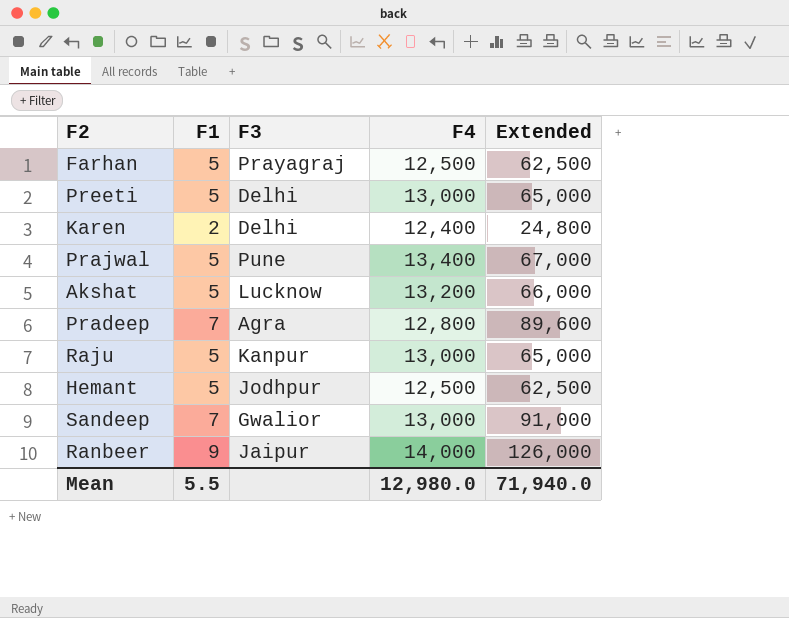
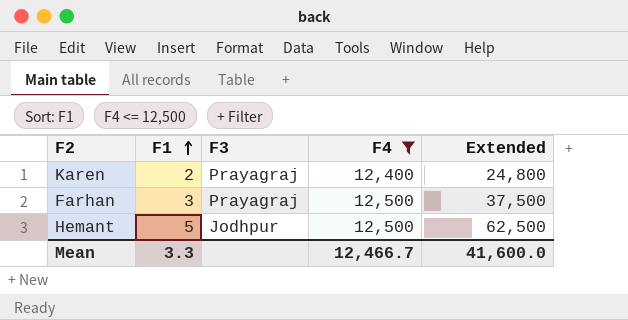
filter: none -> F4 <= 12,500
row order: none -> F1 ascending
Karen | F3: Delhi -> Prayagraj
Farhan | F1: 5 -> 3
Farhan | Extended: 62,500 -> 37,500
Mean | F1: 5.5 -> 3.3
Mean | F4: 12,980.0 -> 12,466.7
Mean | Extended: 71,940.0 -> 41,600.0

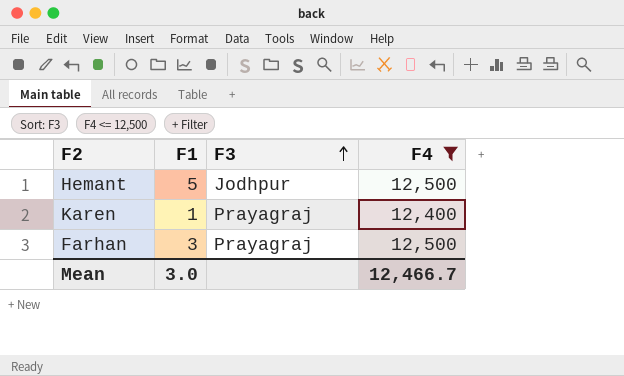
row order: F1 ascending -> F3 ascending
column Extended | formula: [F1] * [F4] -> none
Karen | F1: 2 -> 1
Mean | F1: 3.3 -> 3.0

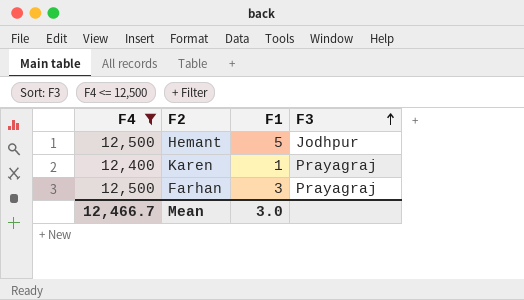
column F4 | position: 4 -> 1

